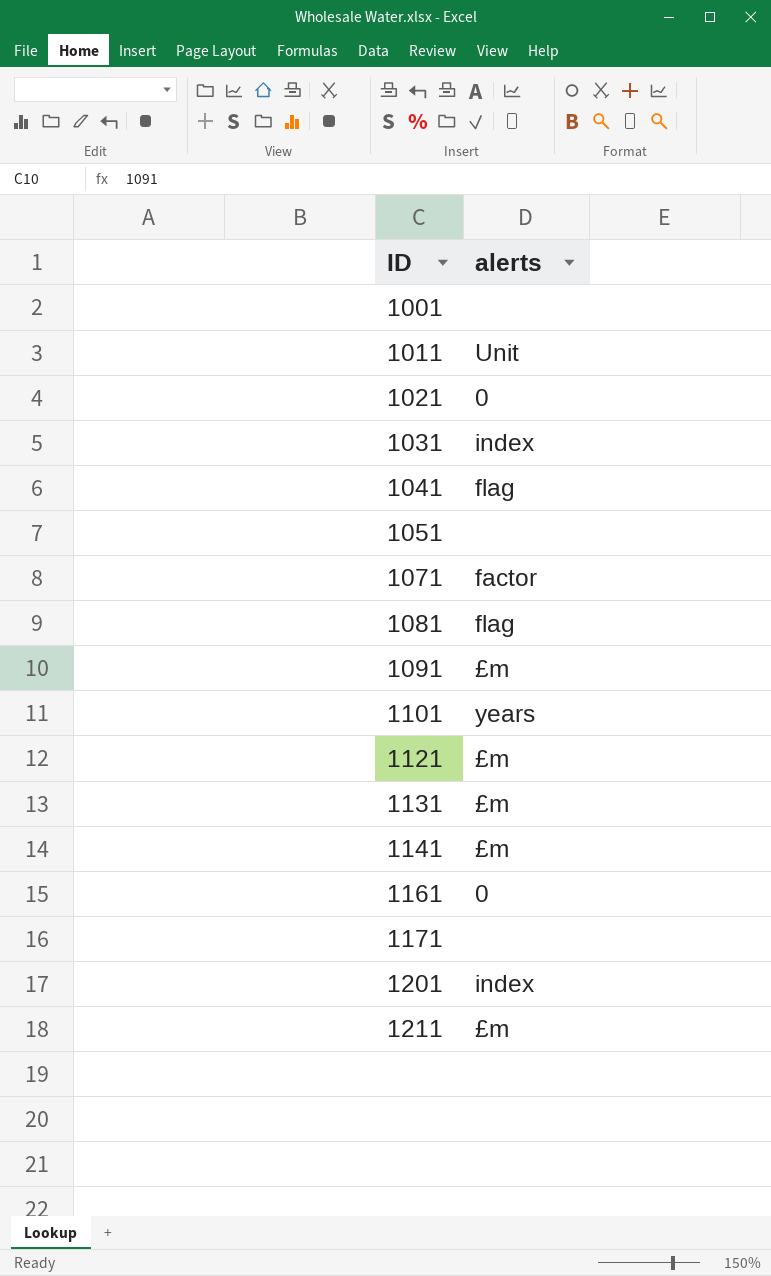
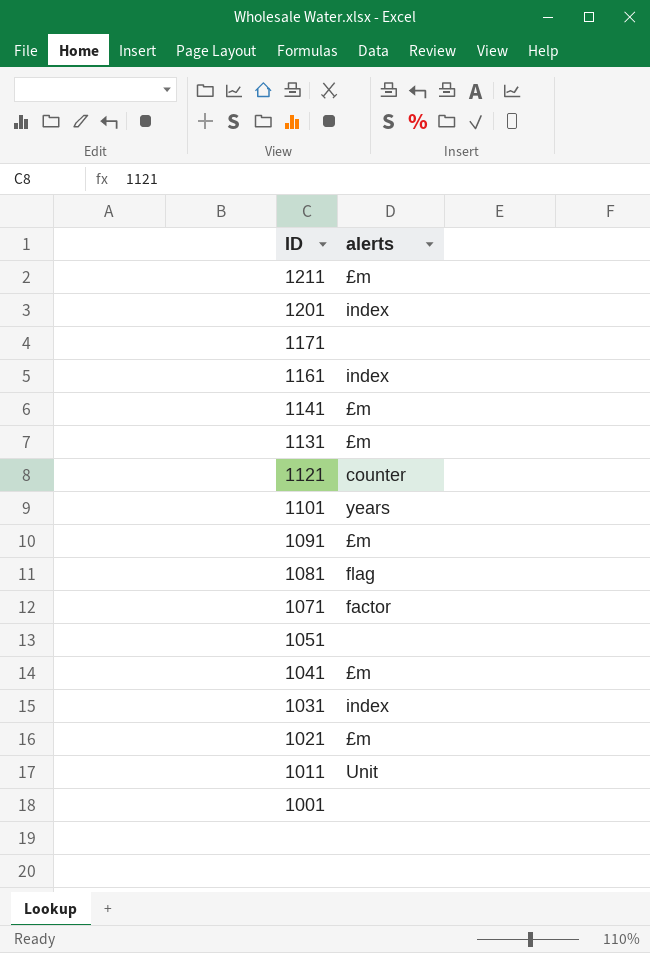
row order: ID ascending -> ID descending
1161 | alerts: 0 -> index
1121 | alerts: £m -> counter
1041 | alerts: flag -> £m
1021 | alerts: 0 -> £m

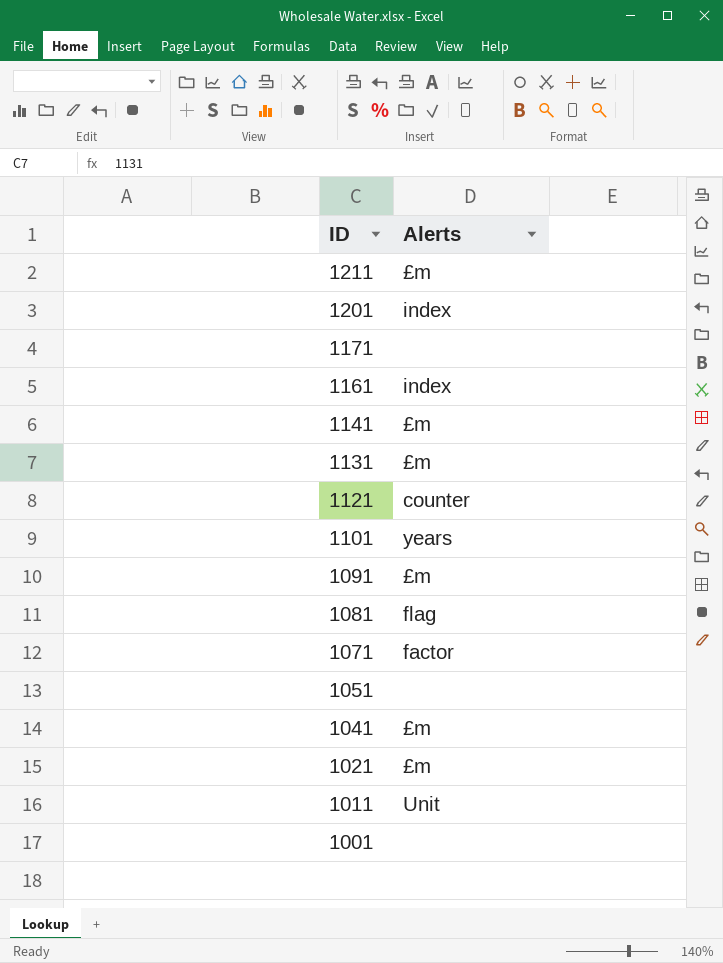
column name: alerts -> Alerts
row 1031: index -> none

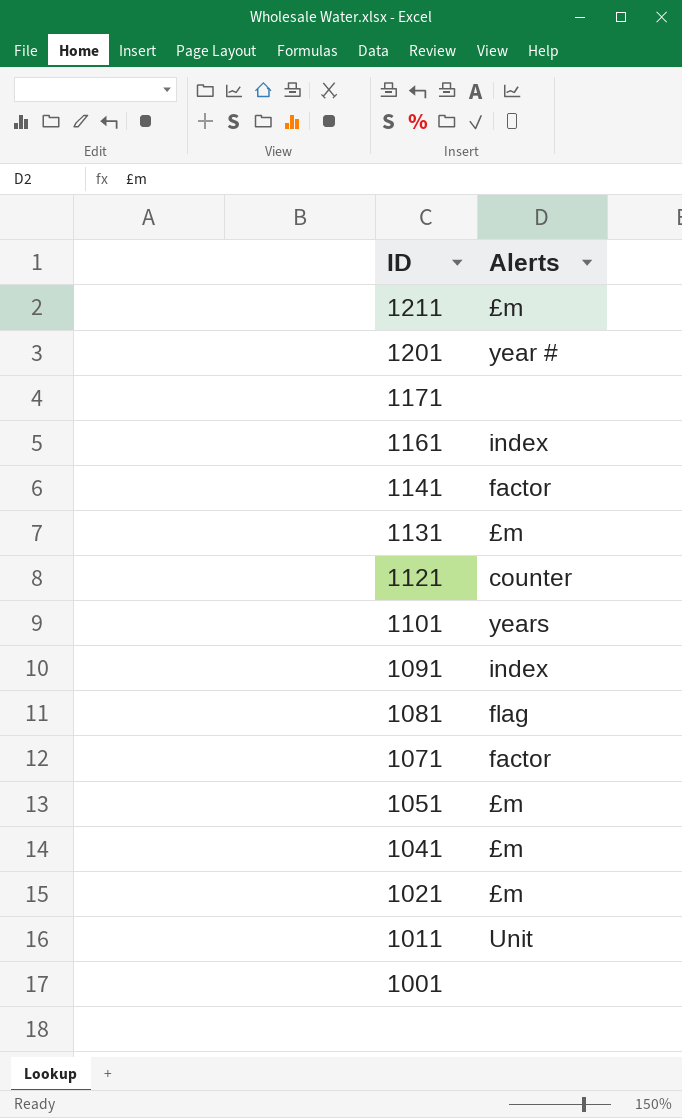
1201 | Alerts: index -> year #
1141 | Alerts: £m -> factor
1091 | Alerts: £m -> index
1051 | Alerts: none -> £m

